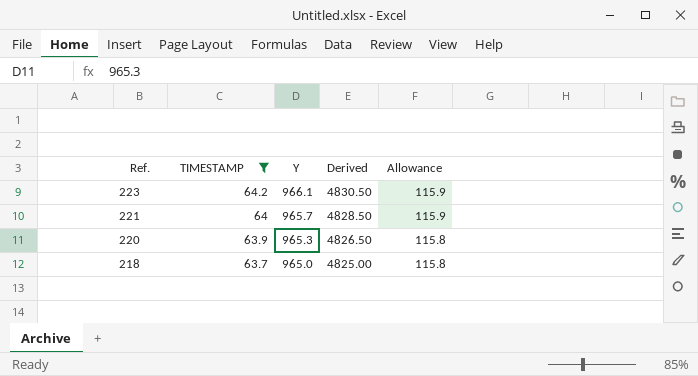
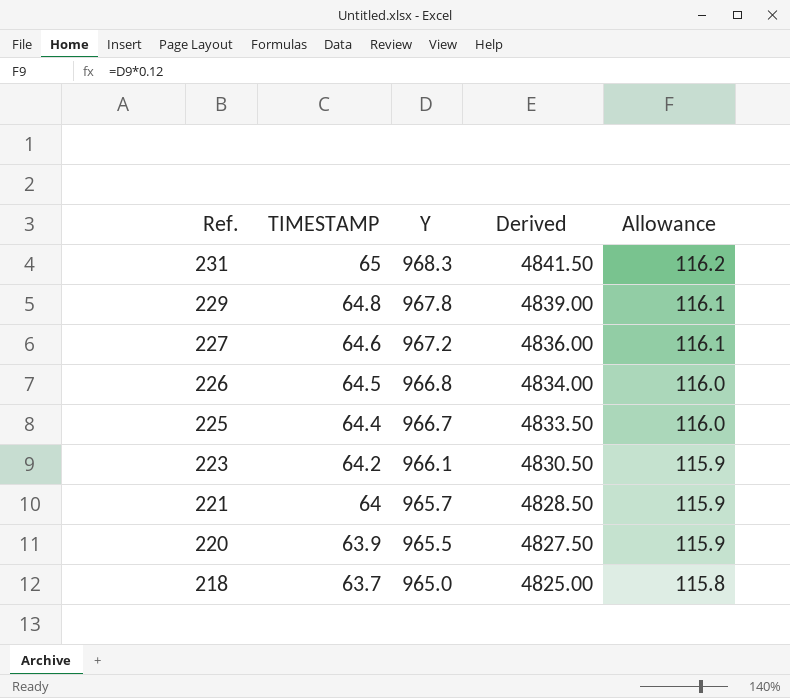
filter: TIMESTAMP <= 64.2 -> none
220 | Y: 965.3 -> 965.5
220 | Derived: 4826.50 -> 4827.50
220 | Allowance: 115.8 -> 115.9

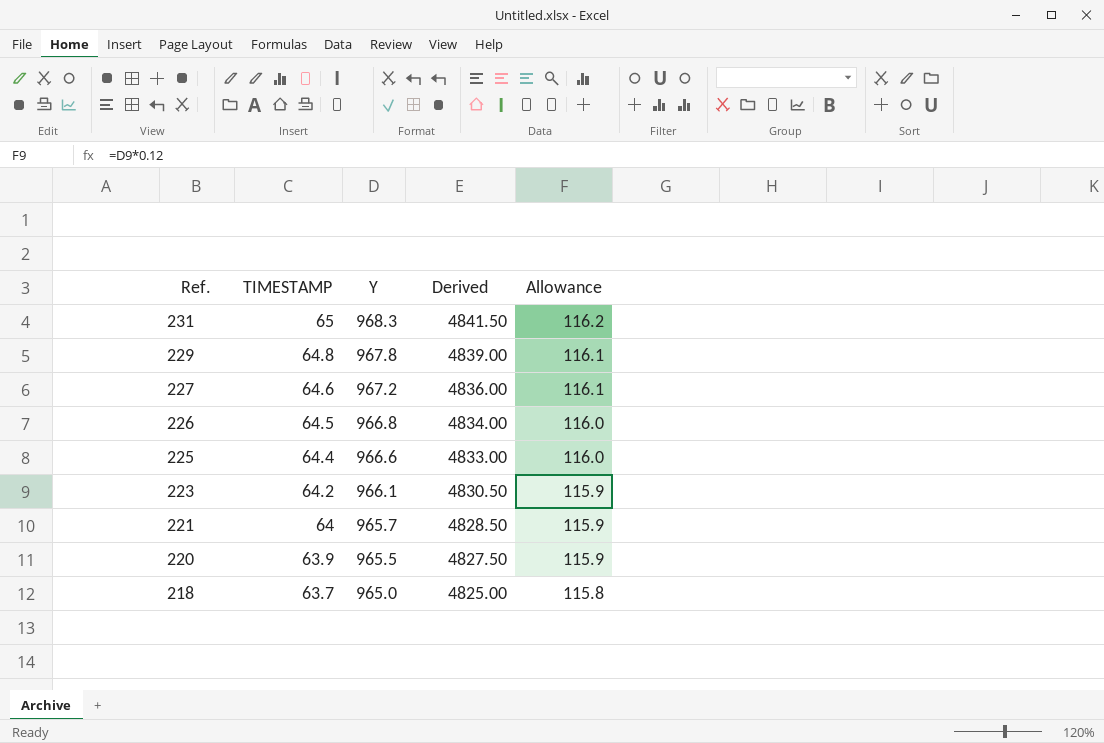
225 | Y: 966.7 -> 966.6
225 | Derived: 4833.50 -> 4833.00

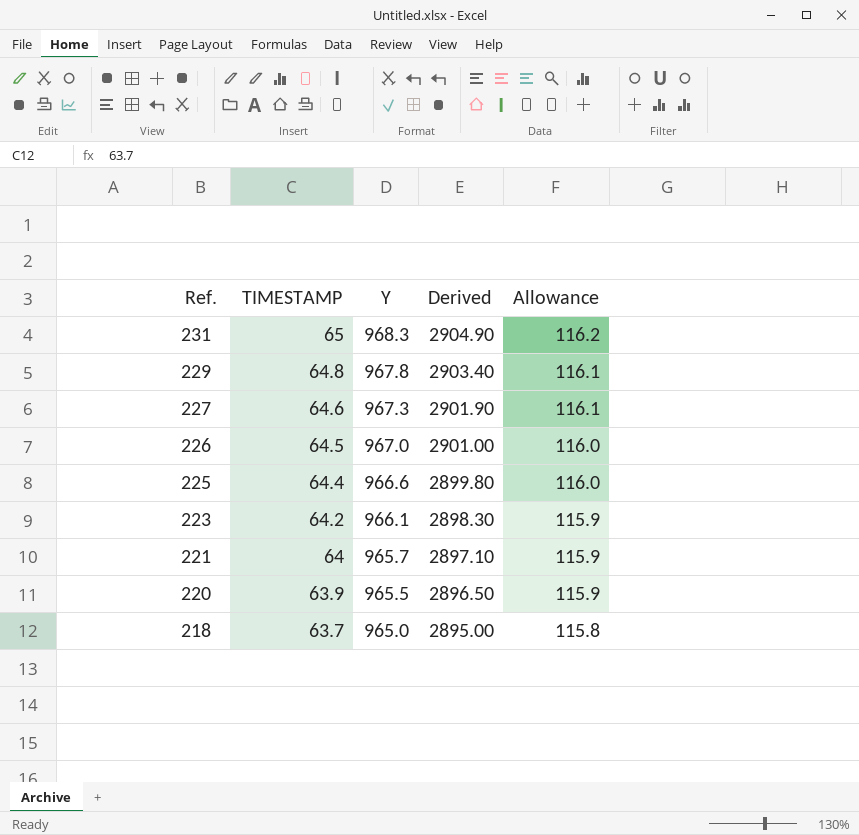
column Derived | formula: [Y] * 5 -> [Y] * 3
227 | Y: 967.2 -> 967.3
226 | Y: 966.8 -> 967.0

